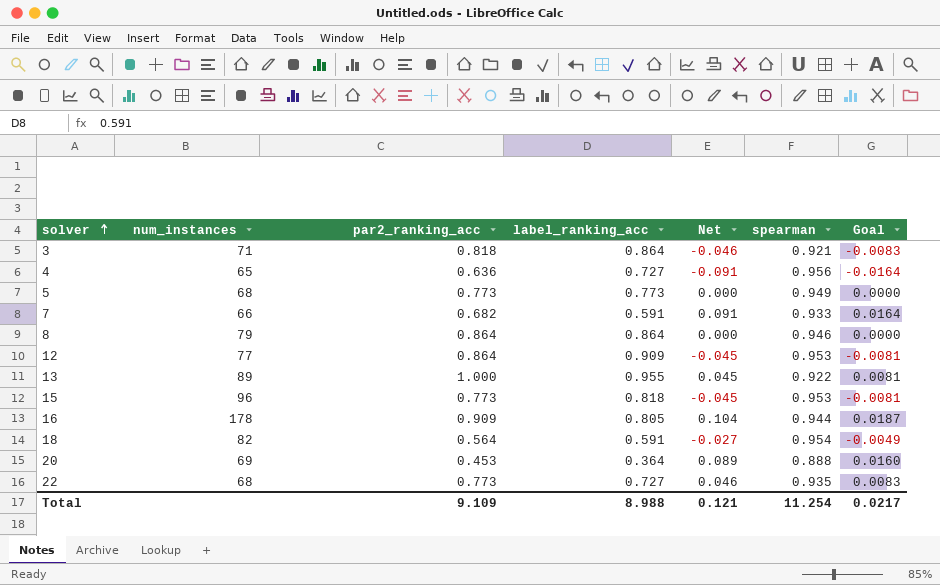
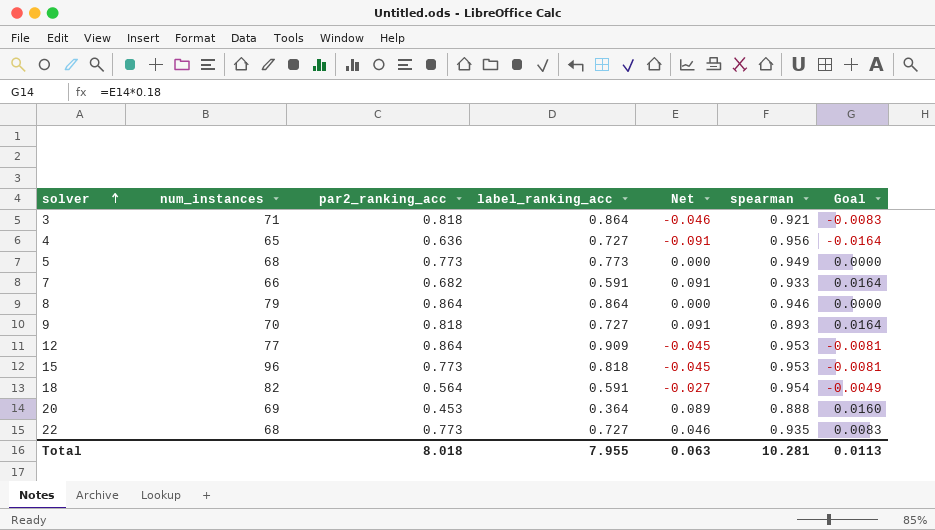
row 13: 89 | 1.000 | 0.955 | 0.045 | 0.922 | 0.0081 -> none
row 16: 178 | 0.909 | 0.805 | 0.104 | 0.944 | 0.0187 -> none
row 9: none -> 70 | 0.818 | 0.727 | 0.091 | 0.893 | 0.0164
Total | par2_ranking_acc: 9.109 -> 8.018
Total | label_ranking_acc: 8.988 -> 7.955
Total | Net: 0.121 -> 0.063
Total | spearman: 11.254 -> 10.281
Total | Goal: 0.0217 -> 0.0113

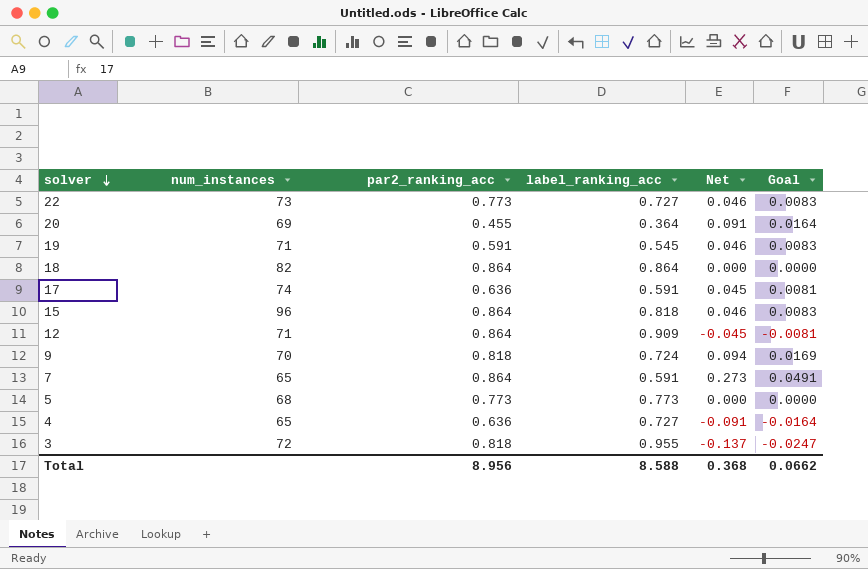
row order: solver ascending -> solver descending
column spearman | position: 6 -> none
row 8: 79 | 0.864 | 0.864 | 0.000 | 0.946 | 0.0000 -> none
22 | num_instances: 68 -> 73
20 | par2_ranking_acc: 0.453 -> 0.455
20 | Net: 0.089 -> 0.091
20 | Goal: 0.0160 -> 0.0164
row 19: none -> 71 | 0.591 | 0.545 | 0.046 | 0.0083
18 | par2_ranking_acc: 0.564 -> 0.864
18 | label_ranking_acc: 0.591 -> 0.864
18 | Net: -0.027 -> 0.000
18 | Goal: -0.0049 -> 0.0000
row 17: none -> 74 | 0.636 | 0.591 | 0.045 | 0.0081
15 | par2_ranking_acc: 0.773 -> 0.864
15 | Net: -0.045 -> 0.046
15 | Goal: -0.0081 -> 0.0083
12 | num_instances: 77 -> 71
9 | label_ranking_acc: 0.727 -> 0.724
9 | Net: 0.091 -> 0.094
9 | Goal: 0.0164 -> 0.0169
7 | num_instances: 66 -> 65
7 | par2_ranking_acc: 0.682 -> 0.864
7 | Net: 0.091 -> 0.273
7 | Goal: 0.0164 -> 0.0491
3 | num_instances: 71 -> 72
3 | label_ranking_acc: 0.864 -> 0.955
3 | Net: -0.046 -> -0.137
3 | Goal: -0.0083 -> -0.0247
Total | par2_ranking_acc: 8.018 -> 8.956
Total | label_ranking_acc: 7.955 -> 8.588
Total | Net: 0.063 -> 0.368
Total | Goal: 0.0113 -> 0.0662

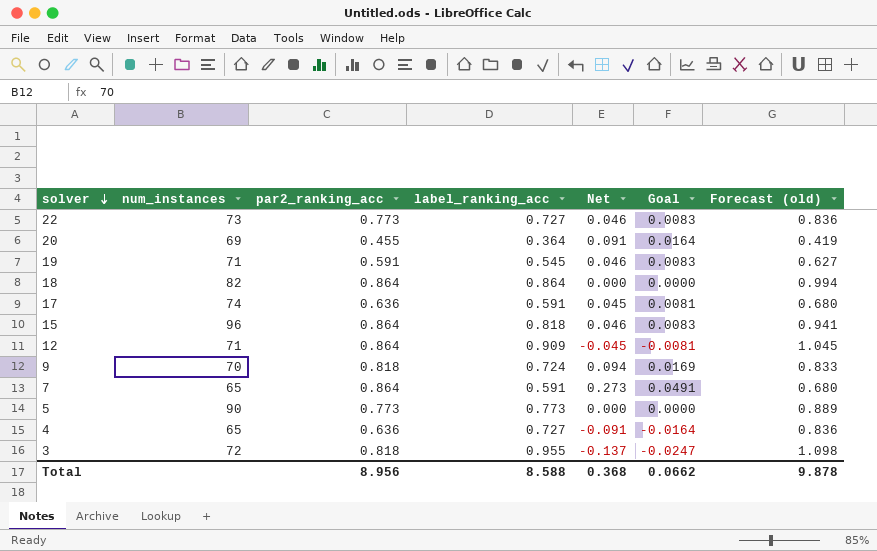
column Forecast (old) | formula: none -> [label_ranking_acc] * 1.15
5 | num_instances: 68 -> 90

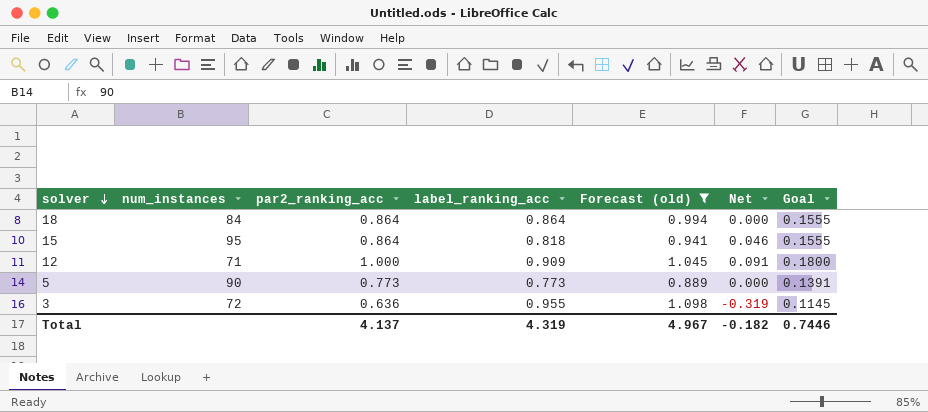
filter: none -> Forecast (old) >= 0.889
column Forecast (old) | position: 7 -> 5
column Goal | formula: [Net] * 0.18 -> [par2_ranking_acc] * 0.18
18 | num_instances: 82 -> 84
15 | num_instances: 96 -> 95
12 | par2_ranking_acc: 0.864 -> 1.000
12 | Net: -0.045 -> 0.091
3 | par2_ranking_acc: 0.818 -> 0.636
3 | Net: -0.137 -> -0.319
Total | par2_ranking_acc: 8.956 -> 4.137
Total | label_ranking_acc: 8.588 -> 4.319
Total | Forecast (old): 9.878 -> 4.967
Total | Net: 0.368 -> -0.182
Total | Goal: 0.0662 -> 0.7446

